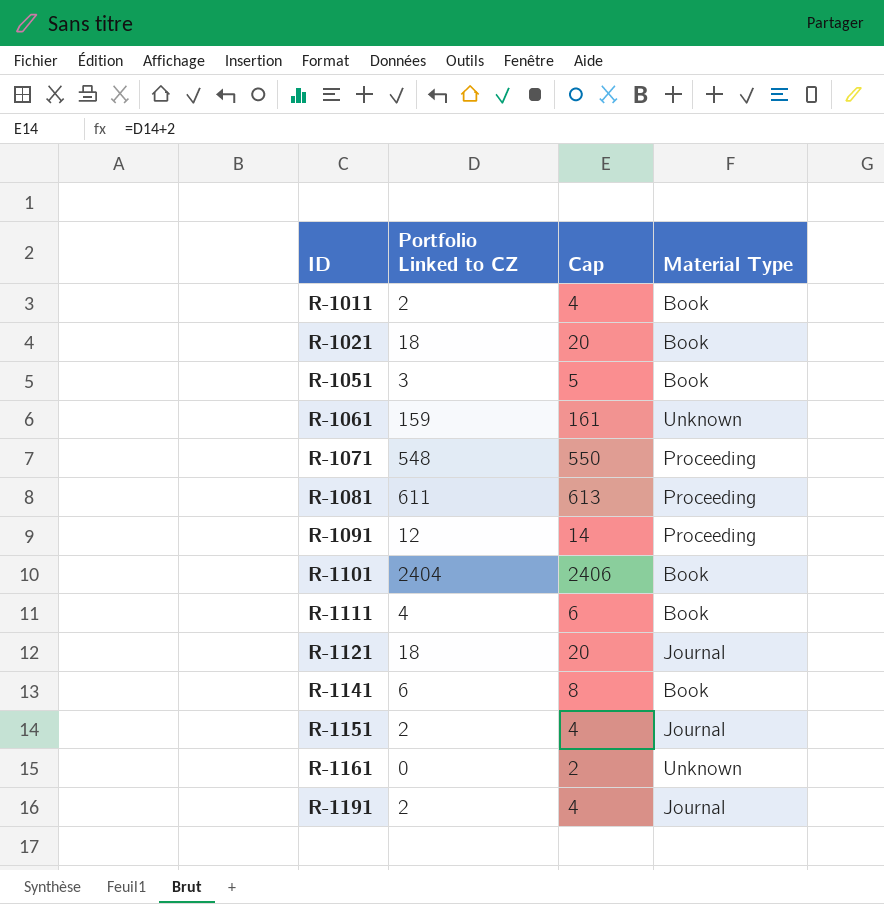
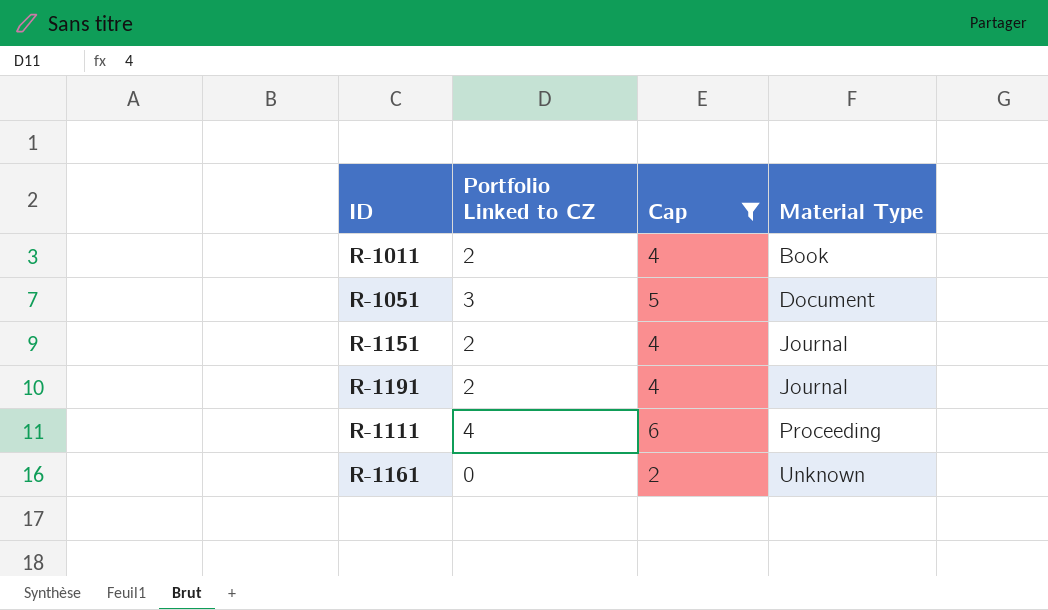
filter: none -> Cap <= 6
row order: ID ascending -> Material Type ascending
R-1051 | Material Type: Book -> Document
R-1111 | Material Type: Book -> Proceeding

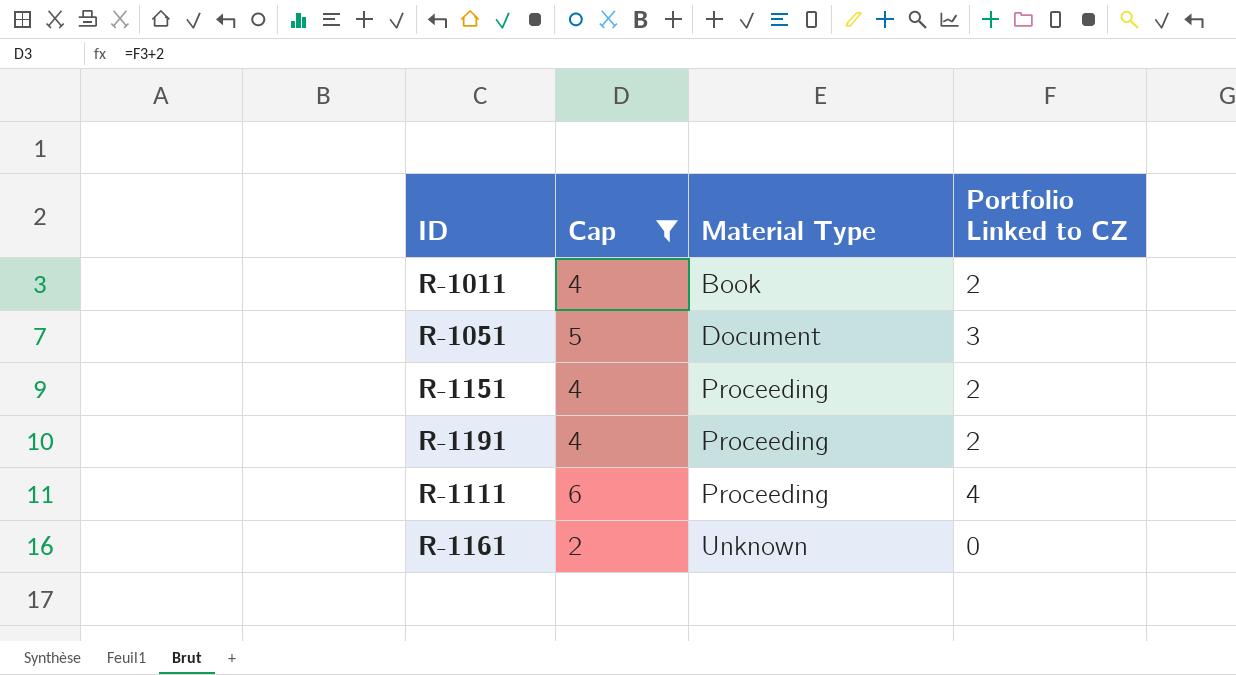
column Portfolio Linked to CZ | position: 2 -> 4
R-1151 | Material Type: Journal -> Proceeding
R-1191 | Material Type: Journal -> Proceeding

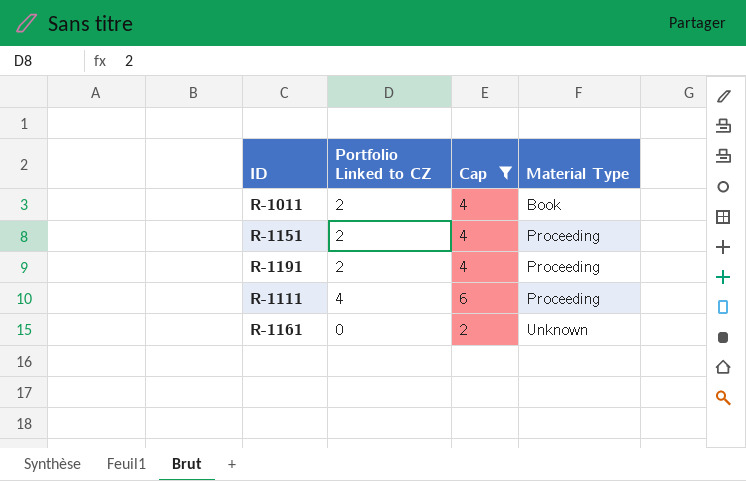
column Portfolio Linked to CZ | position: 4 -> 2
row R-1051: 5 | Document | 3 -> none

